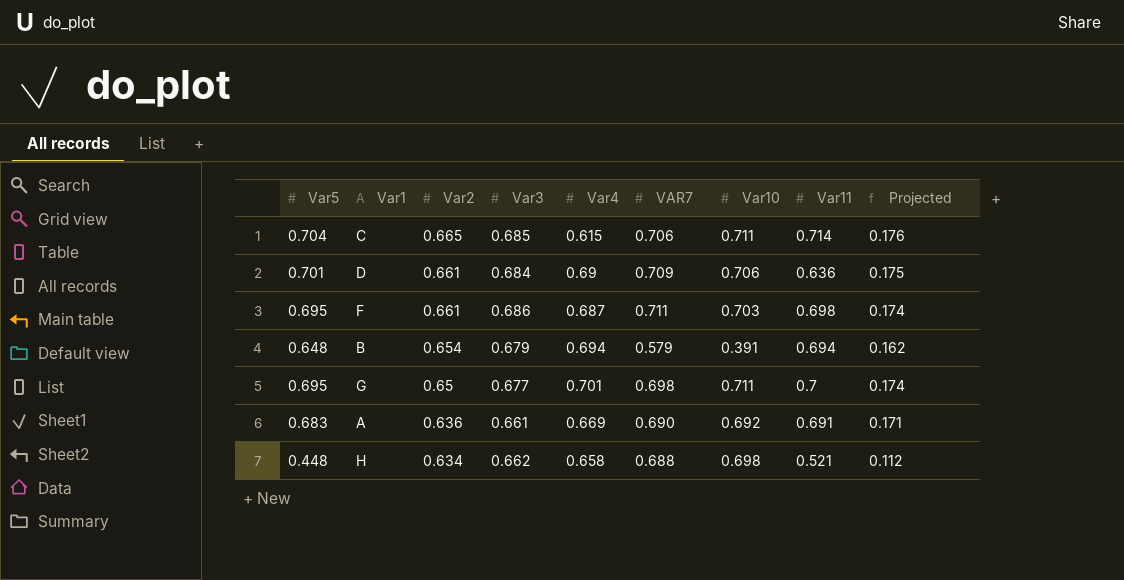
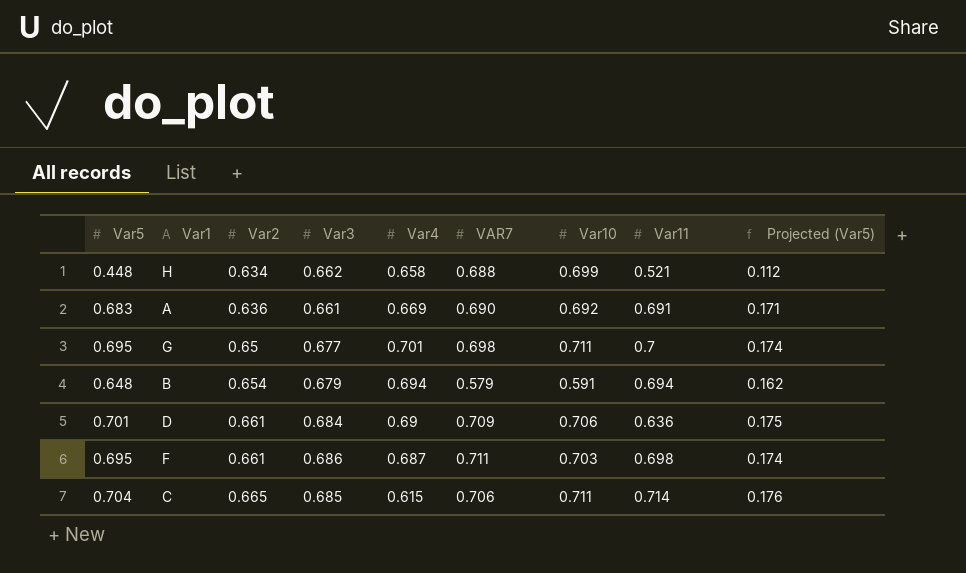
row order: Var2 descending -> Var2 ascending
column name: Projected -> Projected (Var5)
H | Var10: 0.698 -> 0.699
B | Var10: 0.391 -> 0.591

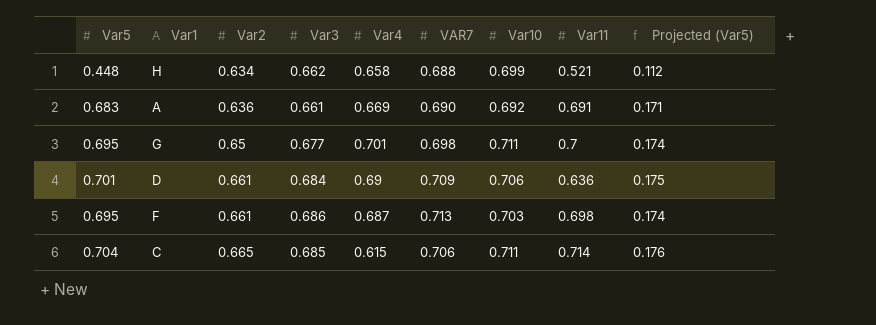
row B: 0.648 | 0.654 | 0.679 | 0.694 | 0.579 | 0.591 | 0.694 | 0.162 -> none
F | VAR7: 0.711 -> 0.713

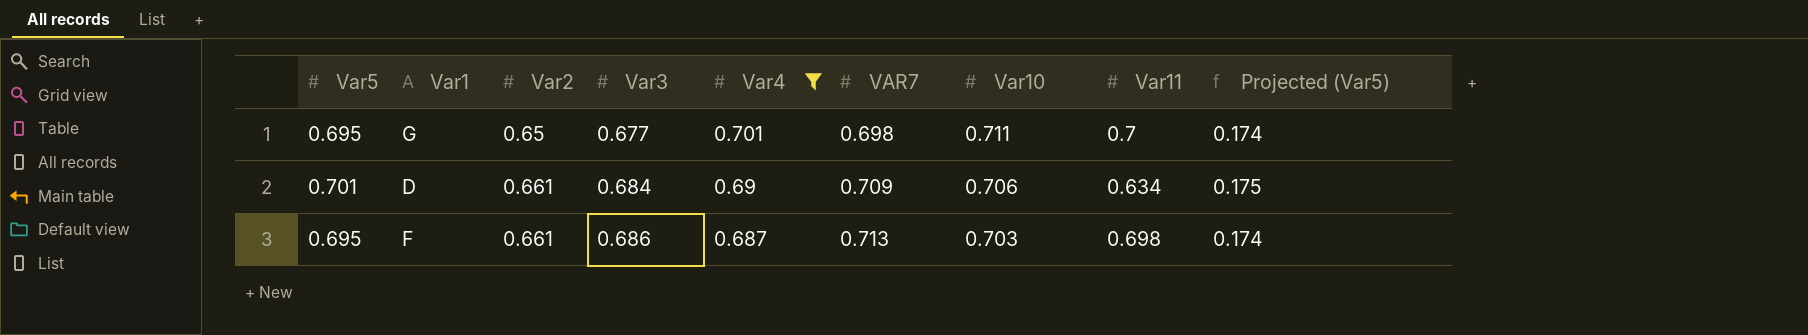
filter: none -> Var4 >= 0.687
D | Var11: 0.636 -> 0.634

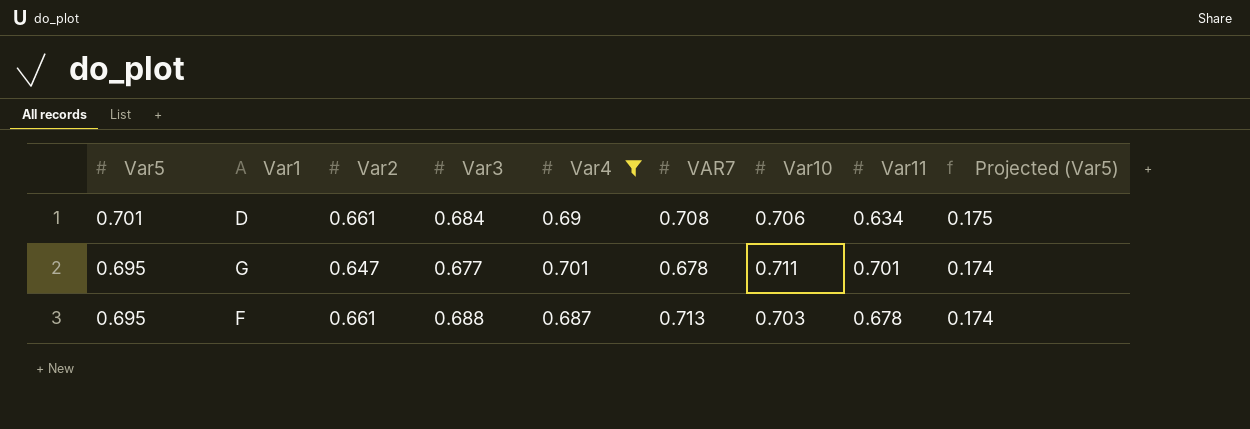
row order: Var2 ascending -> Var5 descending
D | VAR7: 0.709 -> 0.708
G | Var2: 0.65 -> 0.647
G | VAR7: 0.698 -> 0.678
G | Var11: 0.7 -> 0.701
F | Var3: 0.686 -> 0.688
F | Var11: 0.698 -> 0.678

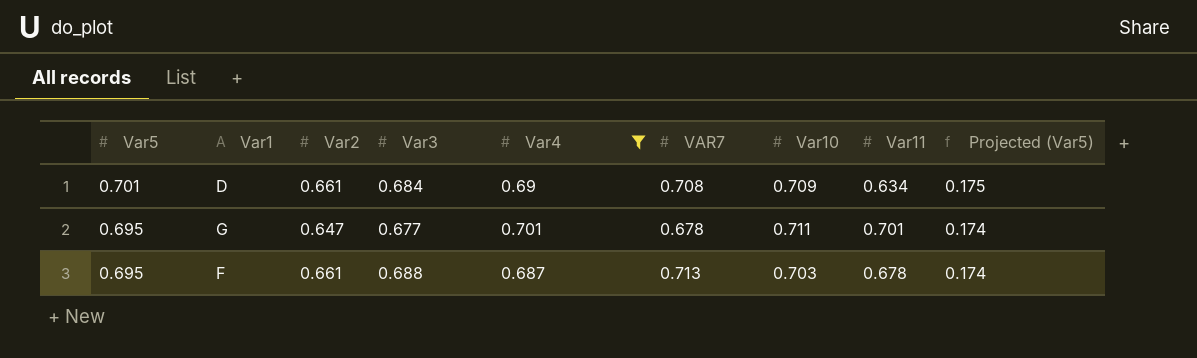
D | Var10: 0.706 -> 0.709

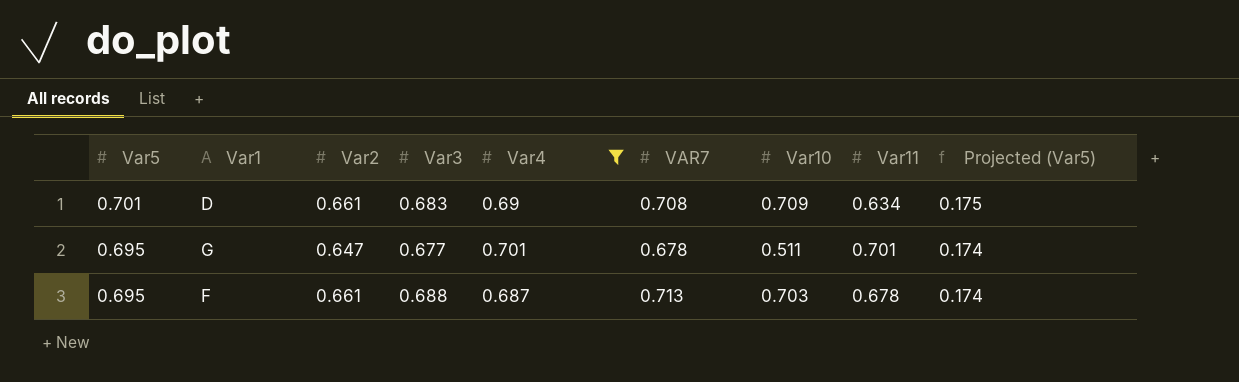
D | Var3: 0.684 -> 0.683
G | Var10: 0.711 -> 0.511

